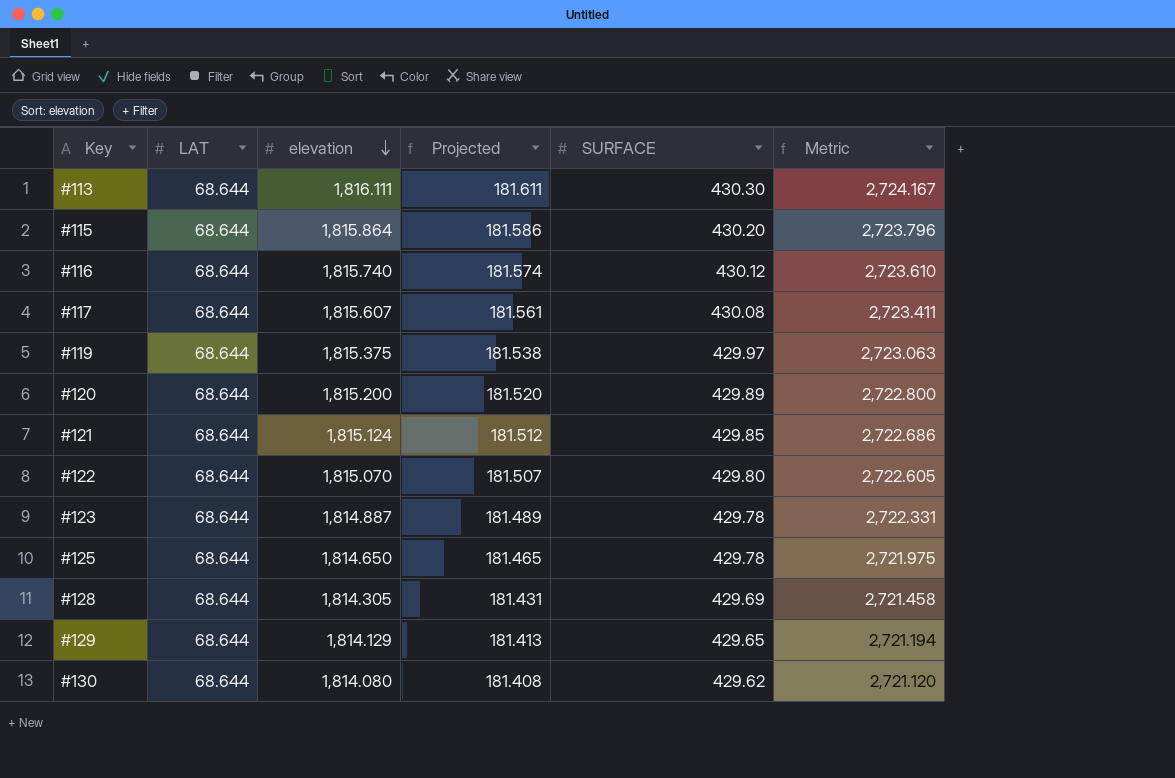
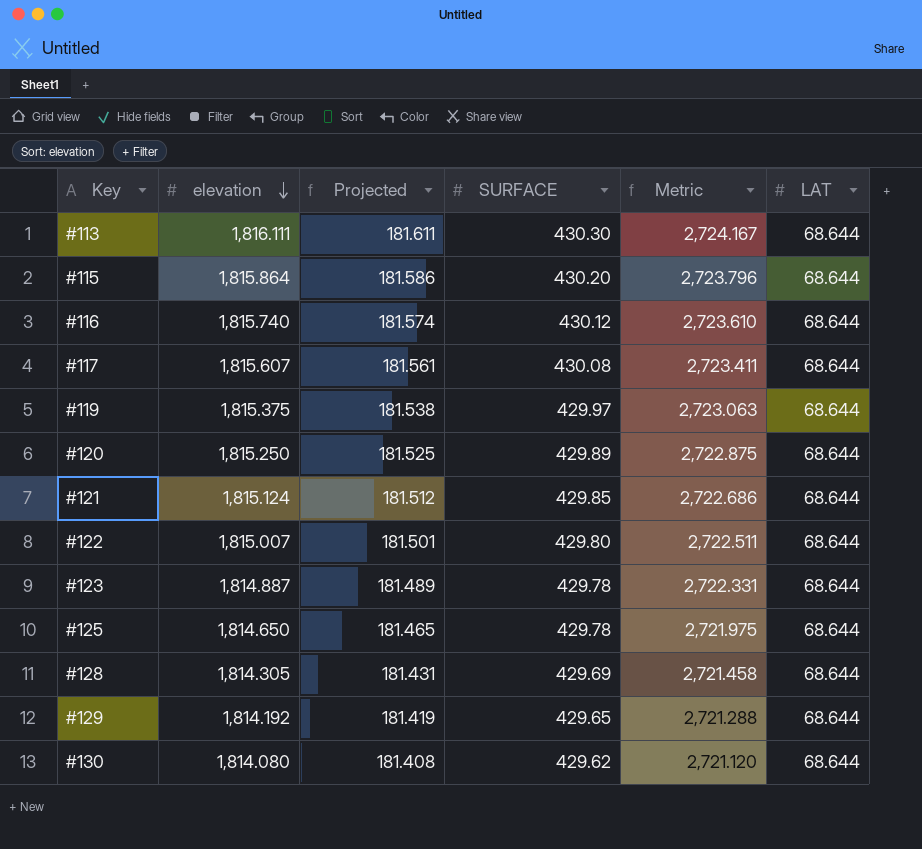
column LAT | position: 2 -> 6
#120 | elevation: 1,815.200 -> 1,815.250
#120 | Projected: 181.520 -> 181.525
#120 | Metric: 2,722.800 -> 2,722.875
#122 | elevation: 1,815.070 -> 1,815.007
#122 | Projected: 181.507 -> 181.501
#122 | Metric: 2,722.605 -> 2,722.511
#129 | elevation: 1,814.129 -> 1,814.192
#129 | Projected: 181.413 -> 181.419
#129 | Metric: 2,721.194 -> 2,721.288

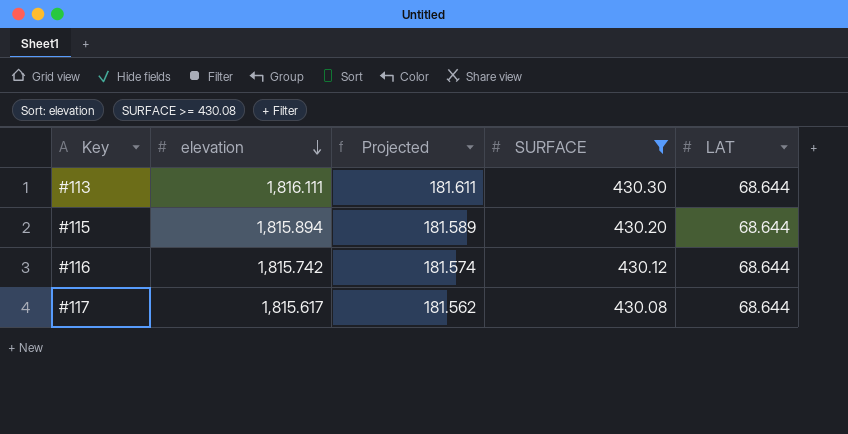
filter: none -> SURFACE >= 430.08
column Metric | formula: [elevation] * 1.5 -> none
#115 | elevation: 1,815.864 -> 1,815.894
#115 | Projected: 181.586 -> 181.589
#116 | elevation: 1,815.740 -> 1,815.742
#117 | elevation: 1,815.607 -> 1,815.617
#117 | Projected: 181.561 -> 181.562

